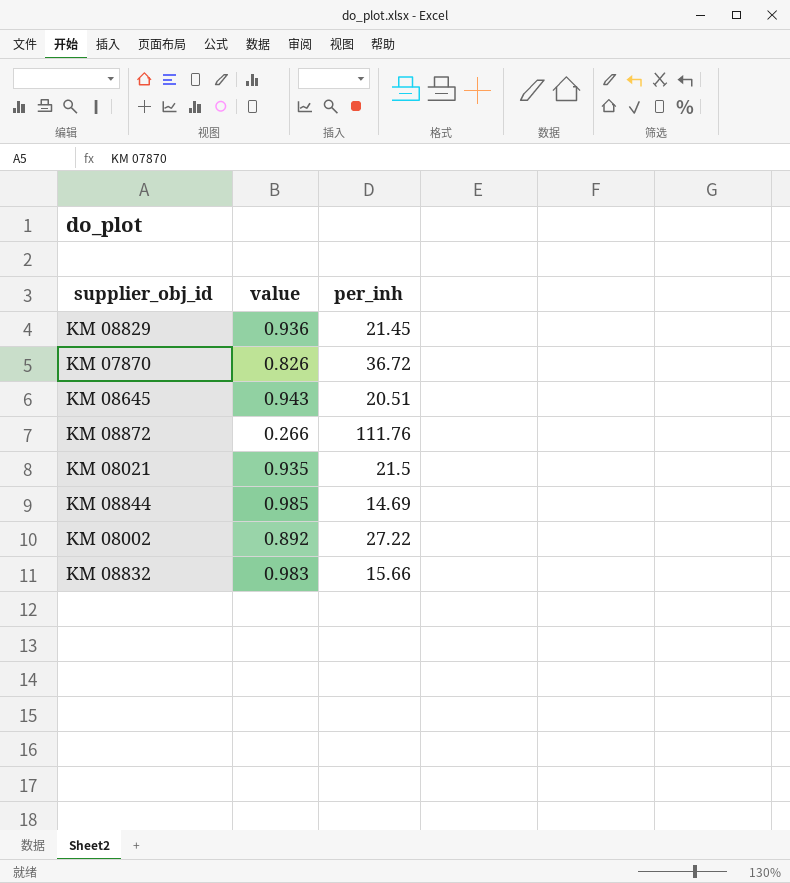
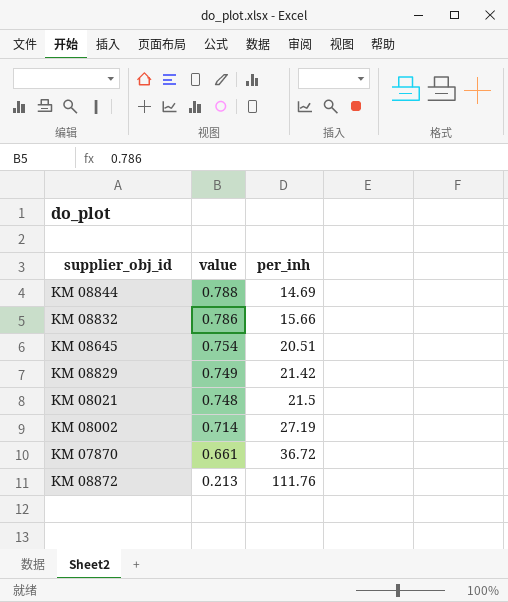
row order: none -> value descending
KM 08844 | value: 0.985 -> 0.788
KM 08832 | value: 0.983 -> 0.786
KM 08645 | value: 0.943 -> 0.754
KM 08829 | value: 0.936 -> 0.749
KM 08829 | per_inh: 21.45 -> 21.42
KM 08021 | value: 0.935 -> 0.748
KM 08002 | value: 0.892 -> 0.714
KM 08002 | per_inh: 27.22 -> 27.19
KM 07870 | value: 0.826 -> 0.661
KM 08872 | value: 0.266 -> 0.213

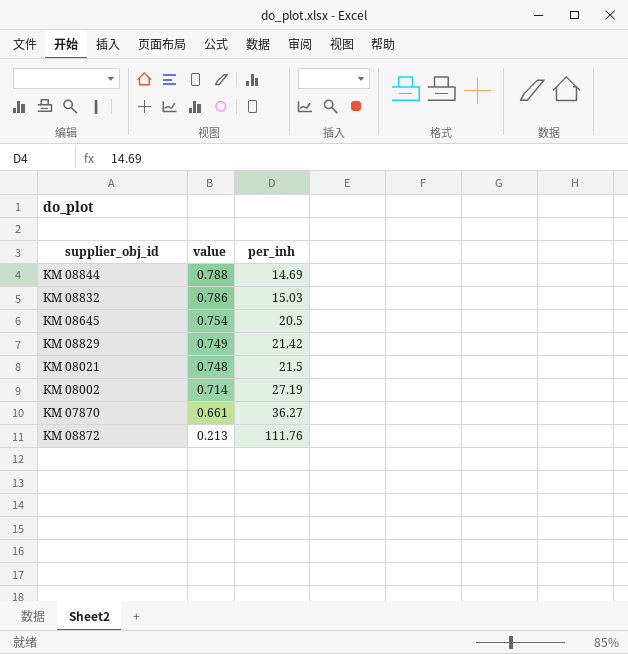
KM 08832 | per_inh: 15.66 -> 15.03
KM 08645 | per_inh: 20.51 -> 20.5
KM 07870 | per_inh: 36.72 -> 36.27

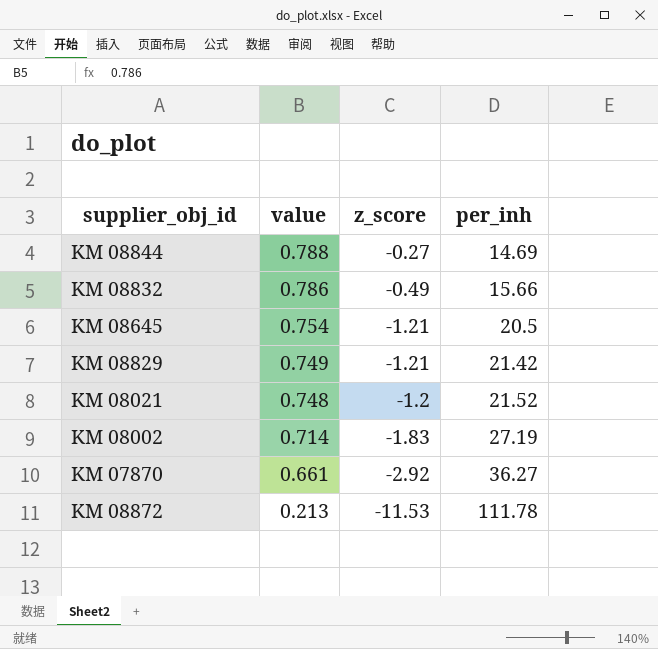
column z_score | position: none -> 3
KM 08832 | per_inh: 15.03 -> 15.66
KM 08021 | per_inh: 21.5 -> 21.52
KM 08872 | per_inh: 111.76 -> 111.78

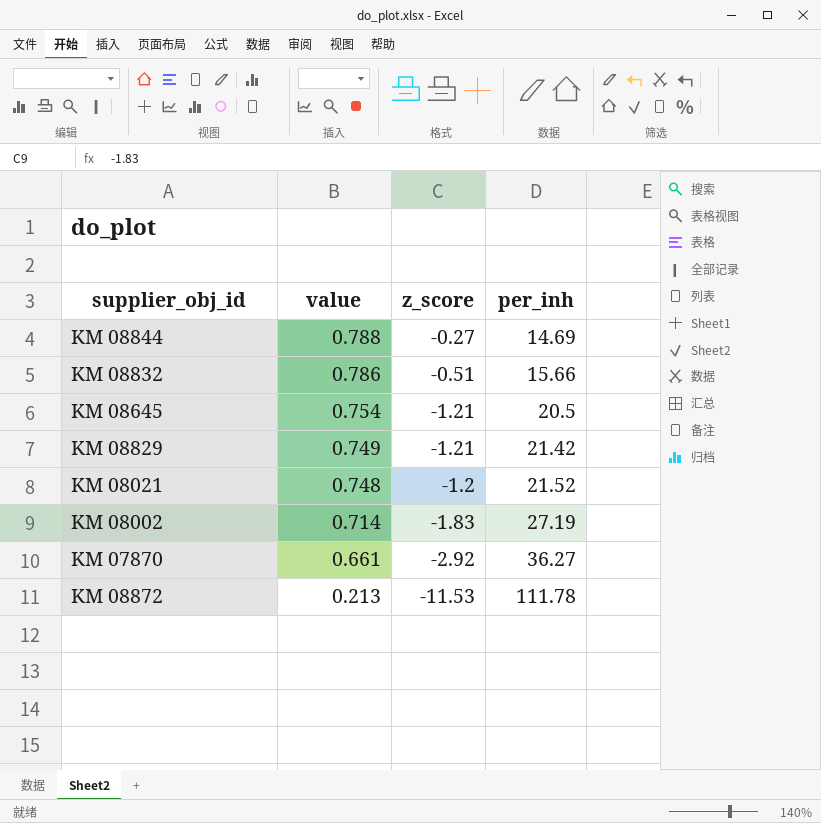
KM 08832 | z_score: -0.49 -> -0.51

